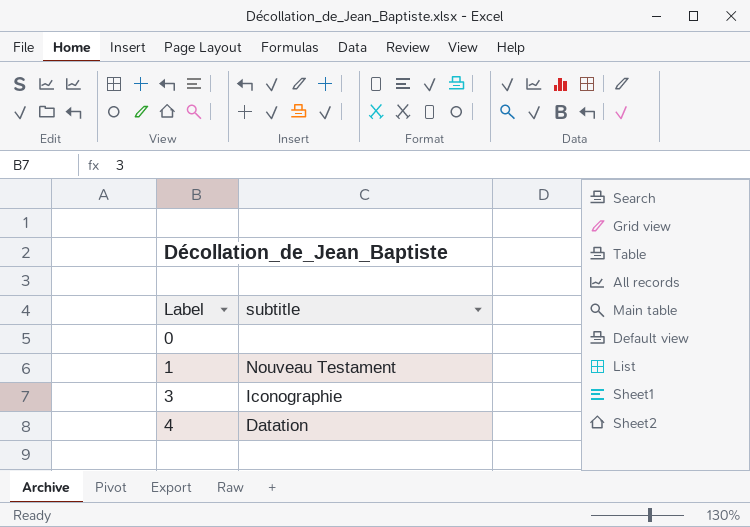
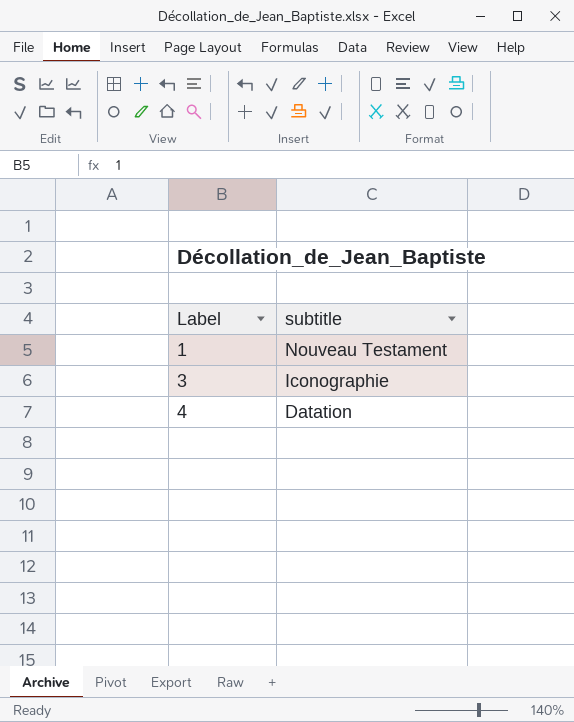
row 0: none -> none

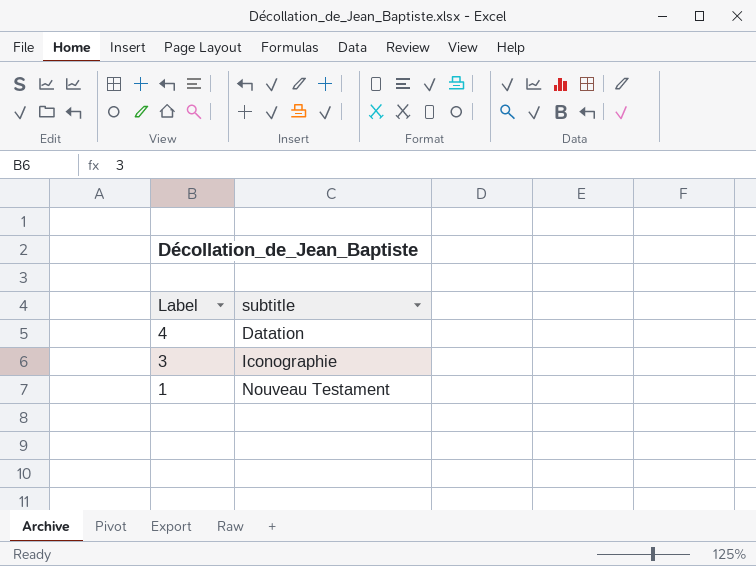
row order: Label ascending -> Label descending

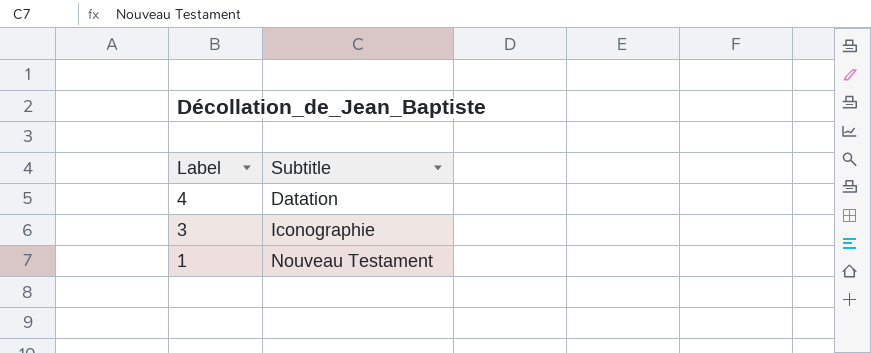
column name: subtitle -> Subtitle

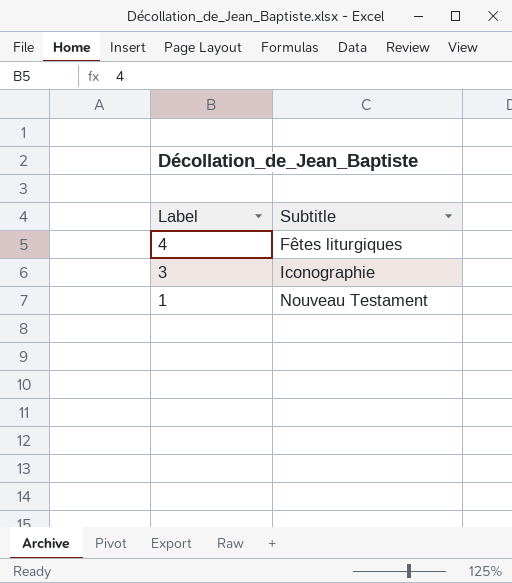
4 | Subtitle: Datation -> Fêtes liturgiques

